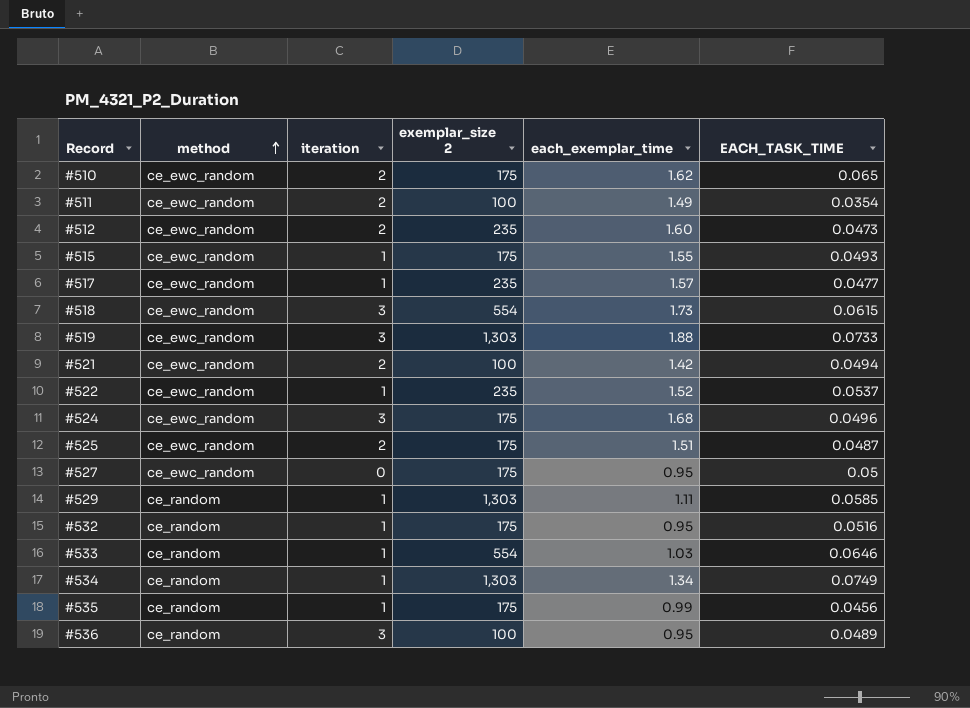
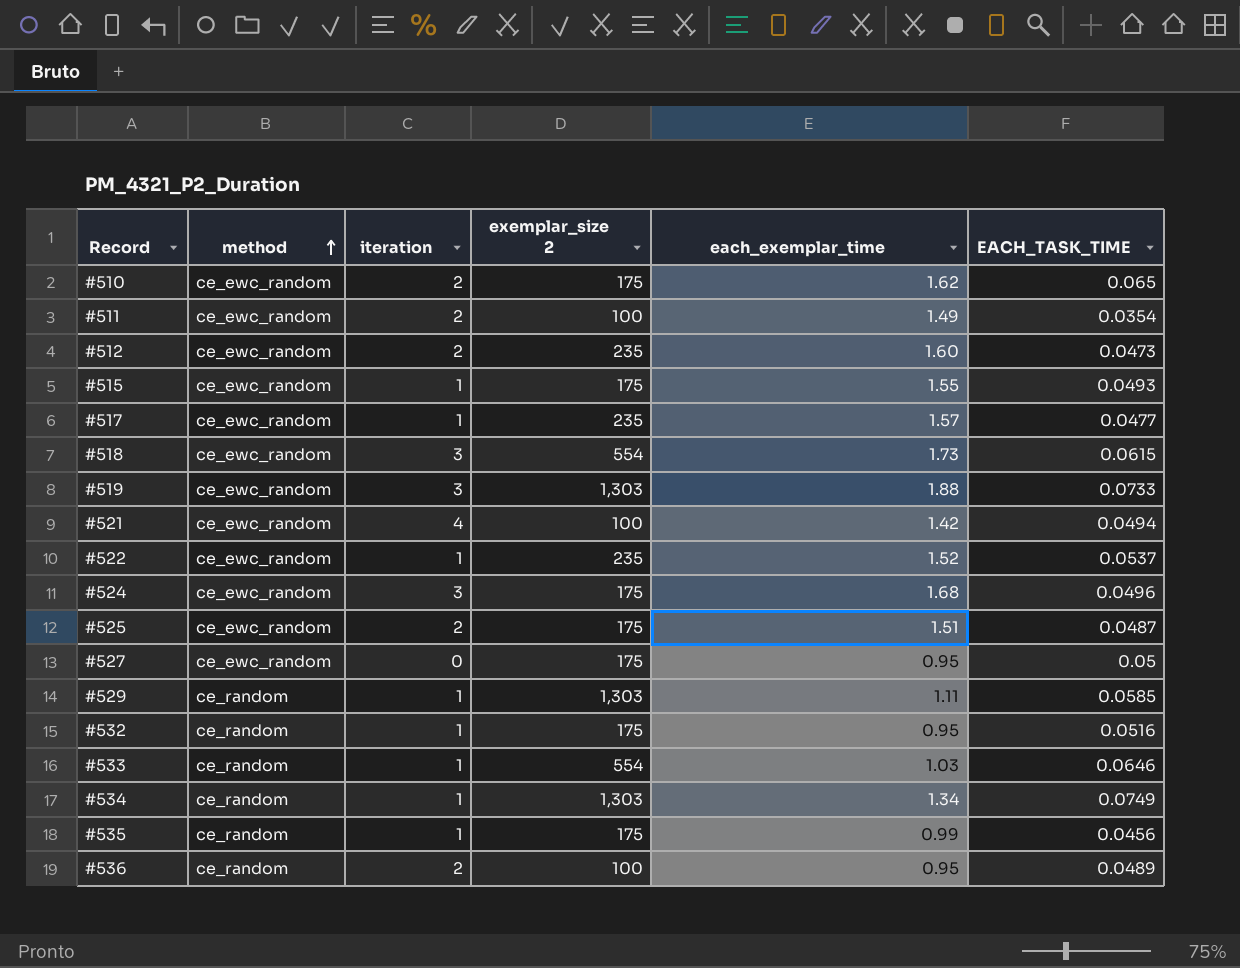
#521 | iteration: 2 -> 4
#536 | iteration: 3 -> 2

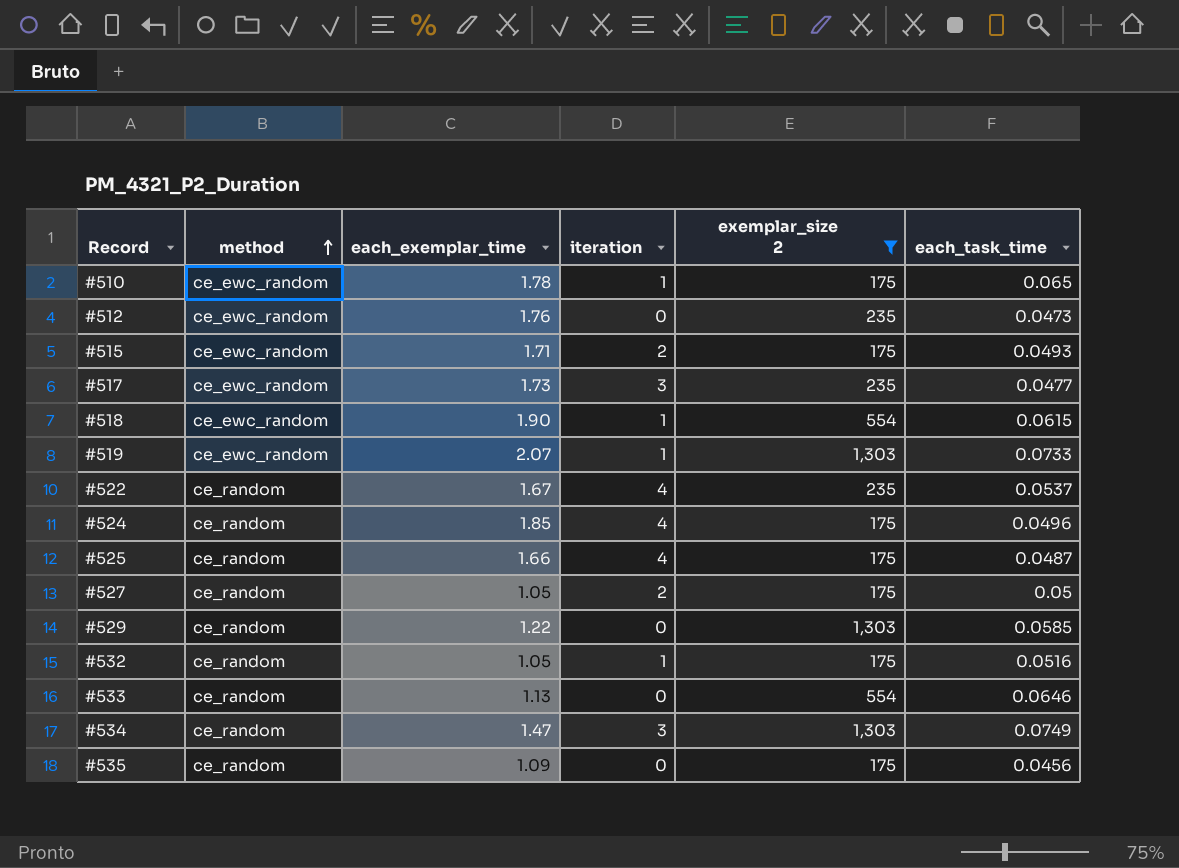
filter: none -> exemplar_size 2 != 100
column each_exemplar_time | position: 5 -> 3
column name: EACH_TASK_TIME -> each_task_time
#510 | each_exemplar_time: 1.62 -> 1.78
#510 | iteration: 2 -> 1
#512 | each_exemplar_time: 1.60 -> 1.76
#512 | iteration: 2 -> 0
#515 | each_exemplar_time: 1.55 -> 1.71
#515 | iteration: 1 -> 2
#517 | each_exemplar_time: 1.57 -> 1.73
#517 | iteration: 1 -> 3
#518 | each_exemplar_time: 1.73 -> 1.90
#518 | iteration: 3 -> 1
#519 | each_exemplar_time: 1.88 -> 2.07
#519 | iteration: 3 -> 1
#522 | method: ce_ewc_random -> ce_random
#522 | each_exemplar_time: 1.52 -> 1.67
#522 | iteration: 1 -> 4
#524 | method: ce_ewc_random -> ce_random
#524 | each_exemplar_time: 1.68 -> 1.85
#524 | iteration: 3 -> 4
#525 | method: ce_ewc_random -> ce_random
#525 | each_exemplar_time: 1.51 -> 1.66
#525 | iteration: 2 -> 4
#527 | method: ce_ewc_random -> ce_random
#527 | each_exemplar_time: 0.95 -> 1.05
#527 | iteration: 0 -> 2
#529 | each_exemplar_time: 1.11 -> 1.22
#529 | iteration: 1 -> 0
#532 | each_exemplar_time: 0.95 -> 1.05
#533 | each_exemplar_time: 1.03 -> 1.13
#533 | iteration: 1 -> 0
#534 | each_exemplar_time: 1.34 -> 1.47
#534 | iteration: 1 -> 3
#535 | each_exemplar_time: 0.99 -> 1.09
#535 | iteration: 1 -> 0

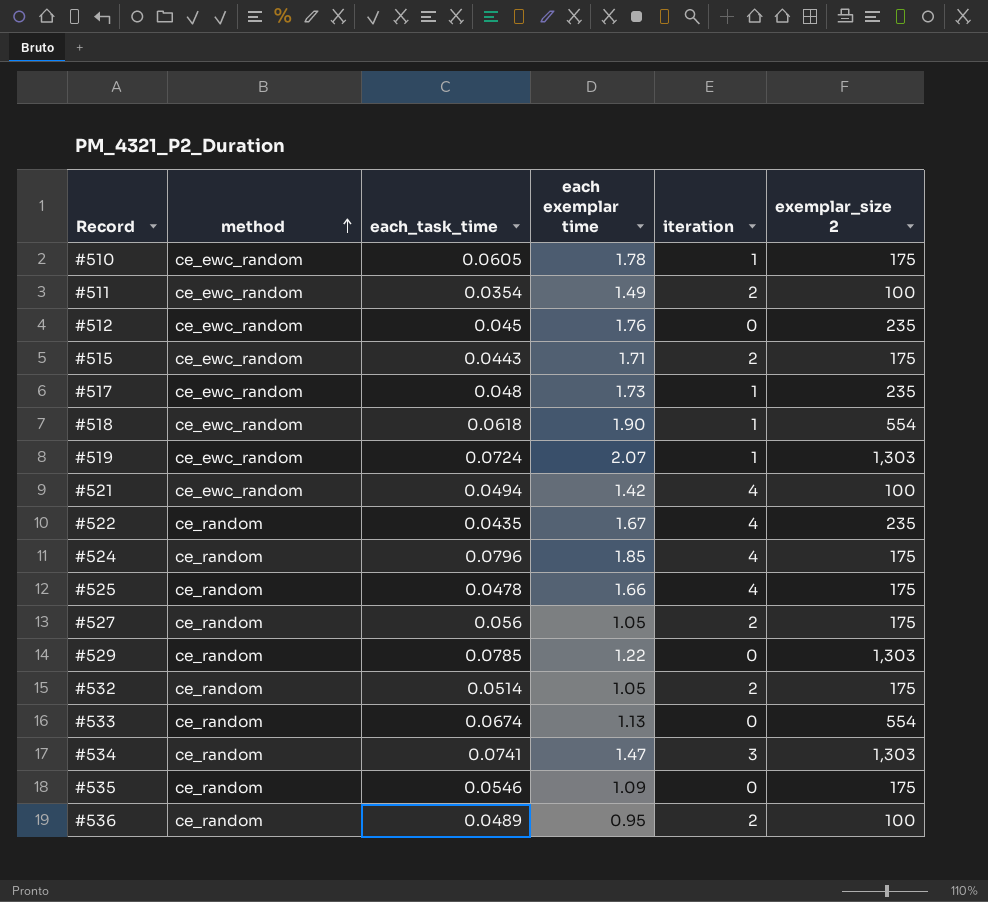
filter: exemplar_size 2 != 100 -> none
column each_task_time | position: 6 -> 3
column name: each_exemplar_time -> each exemplar time
#510 | each_task_time: 0.065 -> 0.0605
#512 | each_task_time: 0.0473 -> 0.045
#515 | each_task_time: 0.0493 -> 0.0443
#517 | each_task_time: 0.0477 -> 0.048
#517 | iteration: 3 -> 1
#518 | each_task_time: 0.0615 -> 0.0618
#519 | each_task_time: 0.0733 -> 0.0724
#522 | each_task_time: 0.0537 -> 0.0435
#524 | each_task_time: 0.0496 -> 0.0796
#525 | each_task_time: 0.0487 -> 0.0478
#527 | each_task_time: 0.05 -> 0.056
#529 | each_task_time: 0.0585 -> 0.0785
#532 | each_task_time: 0.0516 -> 0.0514
#532 | iteration: 1 -> 2
#533 | each_task_time: 0.0646 -> 0.0674
#534 | each_task_time: 0.0749 -> 0.0741
#535 | each_task_time: 0.0456 -> 0.0546

